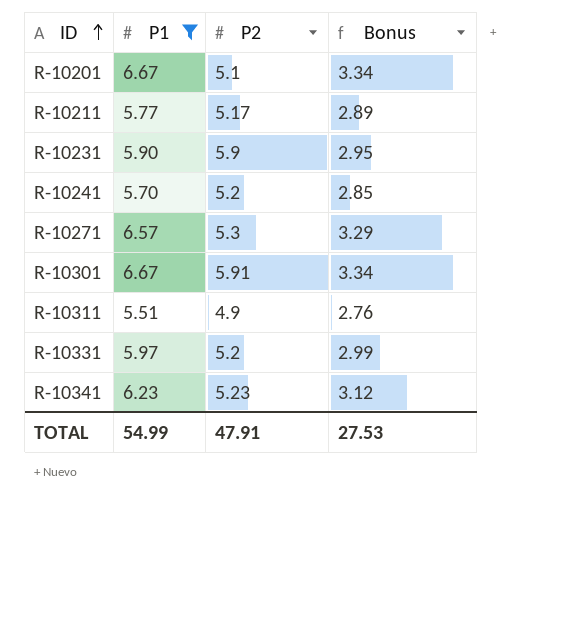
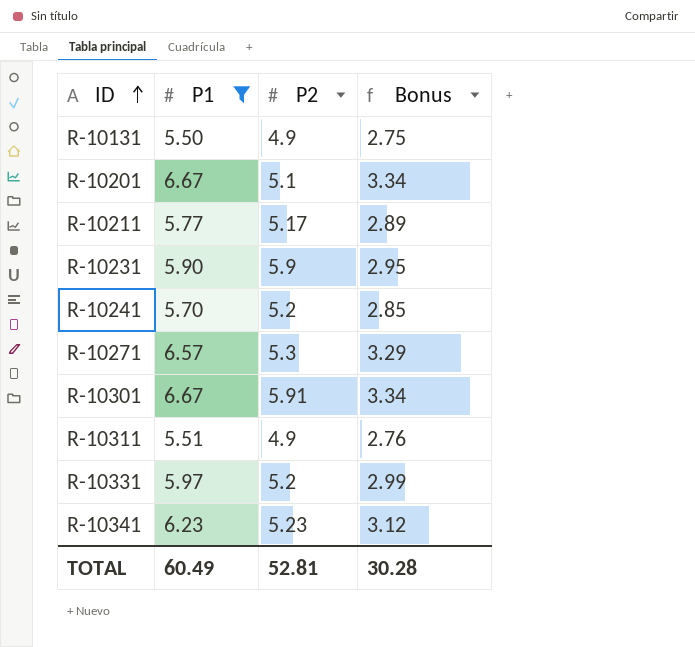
row R-10131: none -> 5.50 | 4.9 | 2.75
TOTAL | P1: 54.99 -> 60.49
TOTAL | P2: 47.91 -> 52.81
TOTAL | Bonus: 27.53 -> 30.28

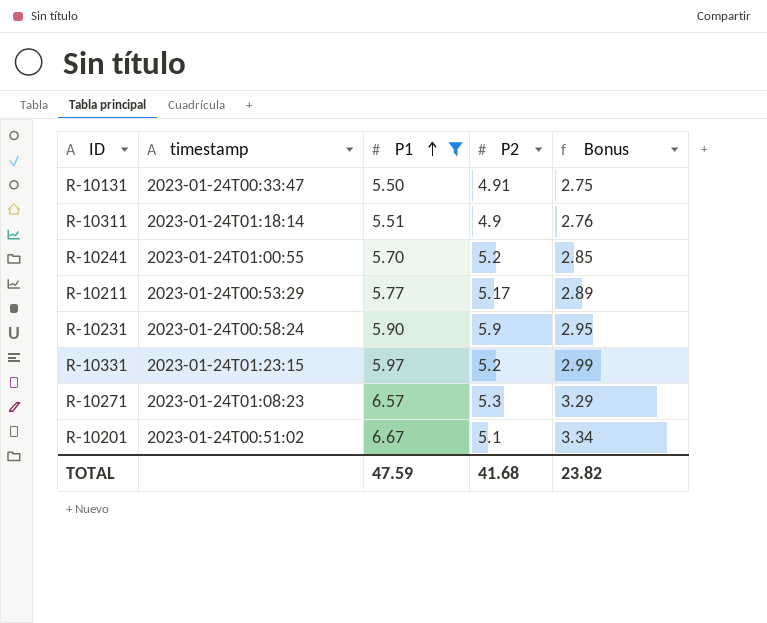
row order: ID ascending -> P1 ascending
column timestamp | position: none -> 2
row R-10301: 6.67 | 5.91 | 3.34 -> none
row R-10341: 6.23 | 5.23 | 3.12 -> none
R-10131 | P2: 4.9 -> 4.91
TOTAL | P1: 60.49 -> 47.59
TOTAL | P2: 52.81 -> 41.68
TOTAL | Bonus: 30.28 -> 23.82

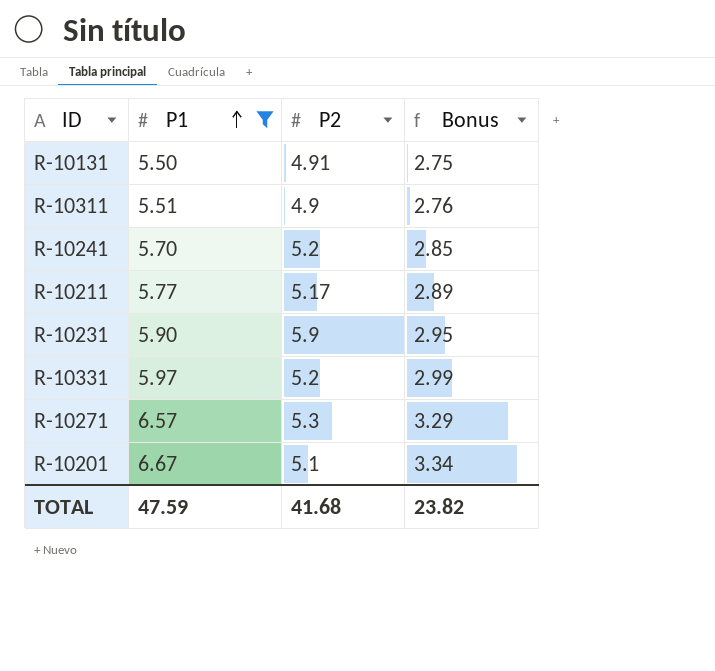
column timestamp | position: 2 -> none

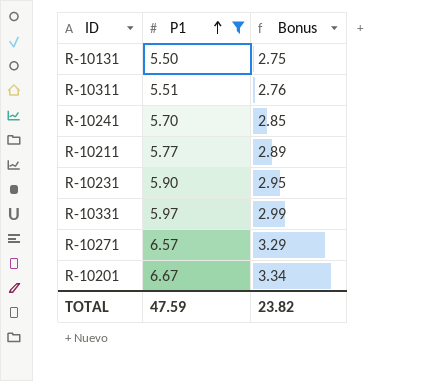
column P2 | position: 3 -> none

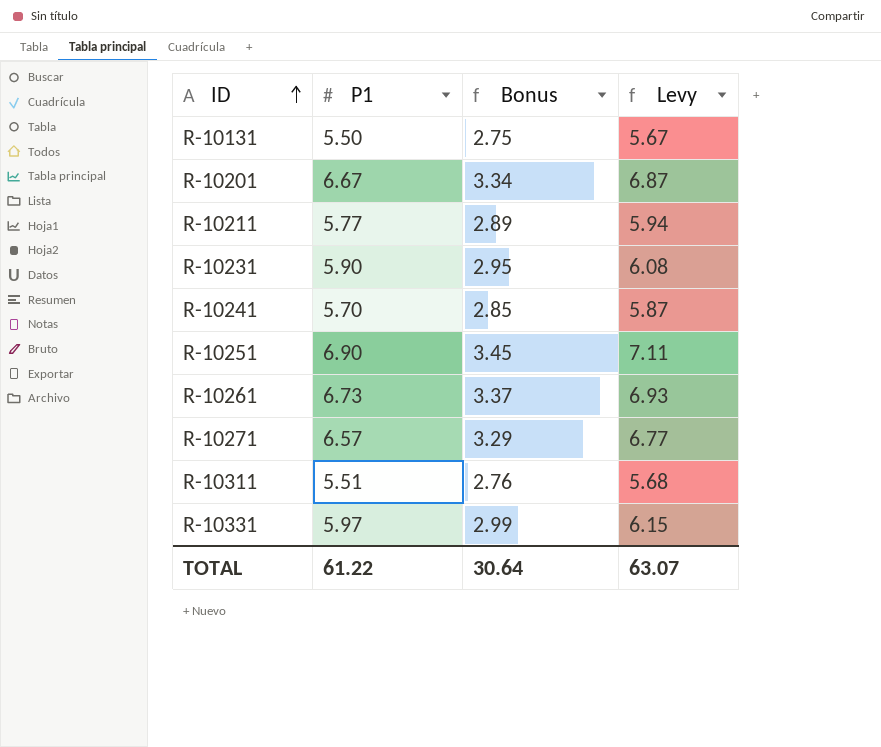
filter: P1 <= 6.67 -> none
row order: P1 ascending -> ID ascending
column Levy | formula: none -> [P1] * 1.03
TOTAL | P1: 47.59 -> 61.22
TOTAL | Bonus: 23.82 -> 30.64

